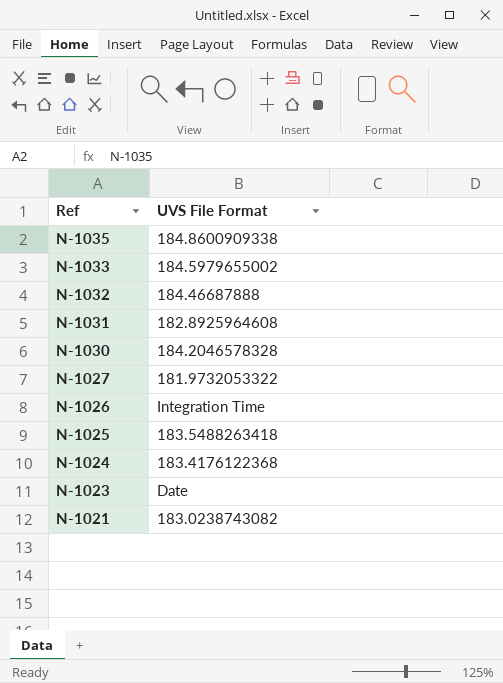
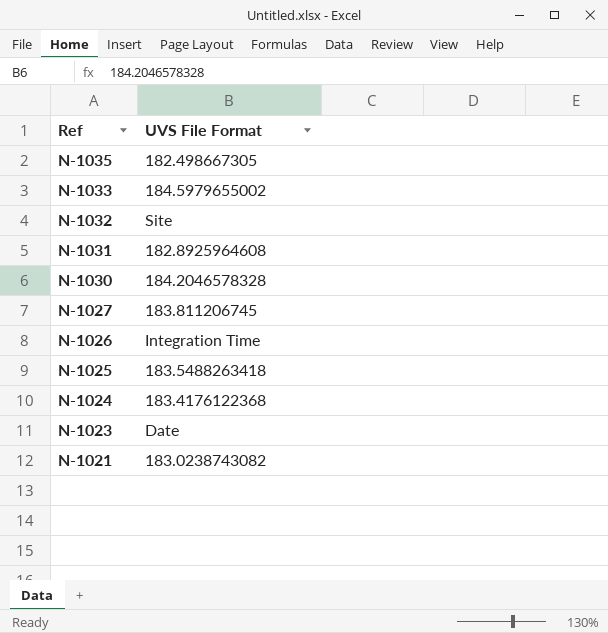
N-1035 | UVS File Format: 184.8600909338 -> 182.498667305
N-1032 | UVS File Format: 184.46687888 -> Site
N-1027 | UVS File Format: 181.9732053322 -> 183.811206745

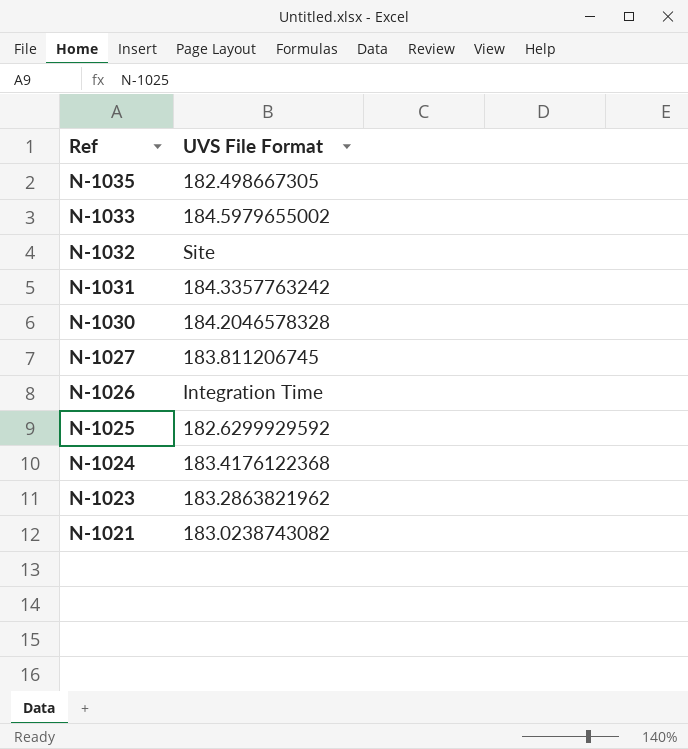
N-1031 | UVS File Format: 182.8925964608 -> 184.3357763242
N-1025 | UVS File Format: 183.5488263418 -> 182.6299929592
N-1023 | UVS File Format: Date -> 183.2863821962

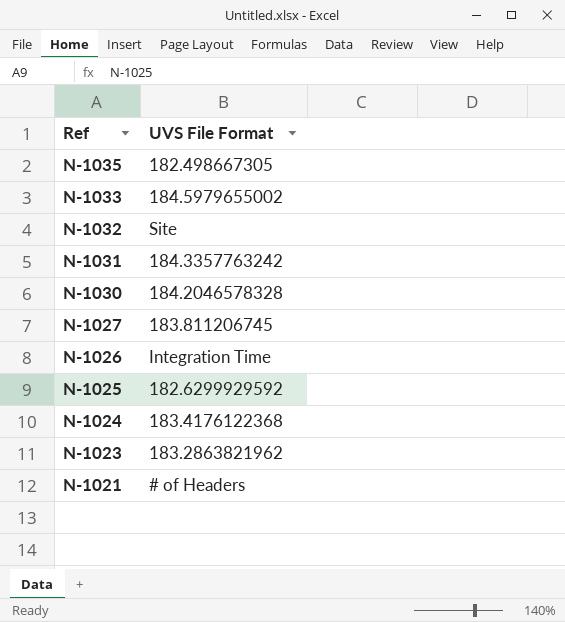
N-1021 | UVS File Format: 183.0238743082 -> # of Headers

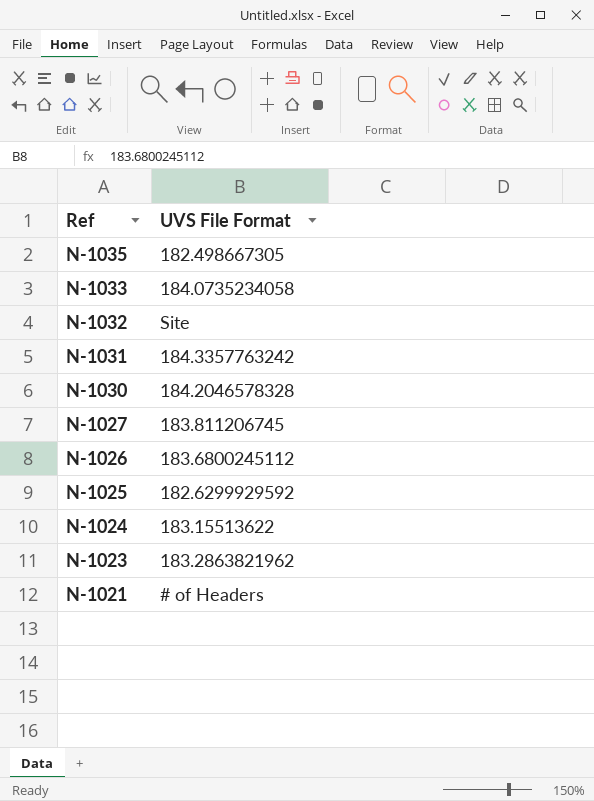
N-1033 | UVS File Format: 184.5979655002 -> 184.0735234058
N-1026 | UVS File Format: Integration Time -> 183.6800245112
N-1024 | UVS File Format: 183.4176122368 -> 183.15513622

